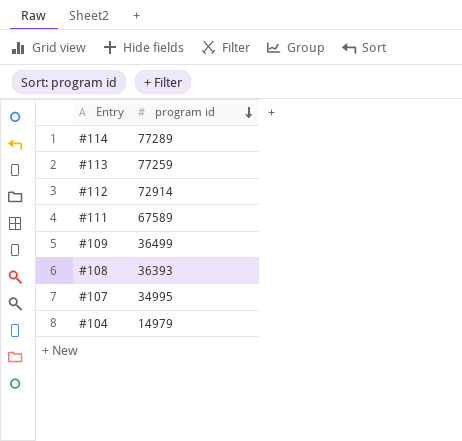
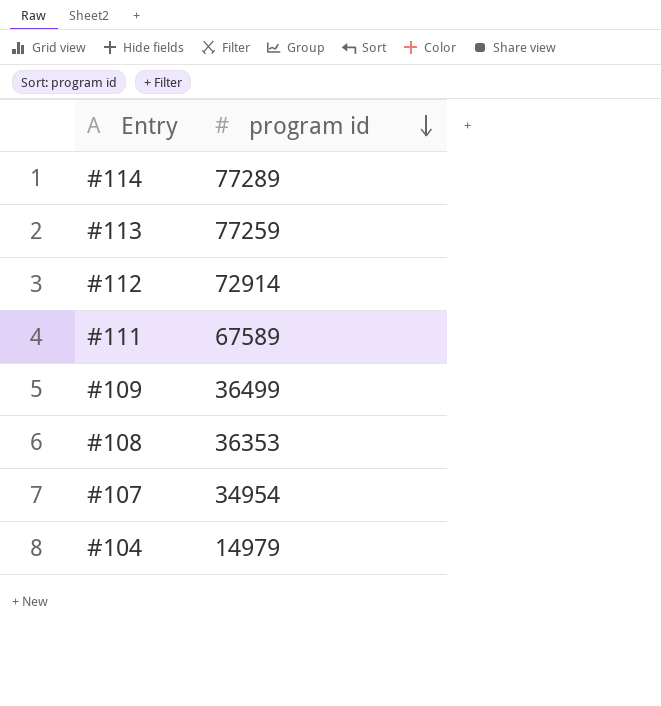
#108 | program id: 36393 -> 36353
#107 | program id: 34995 -> 34954

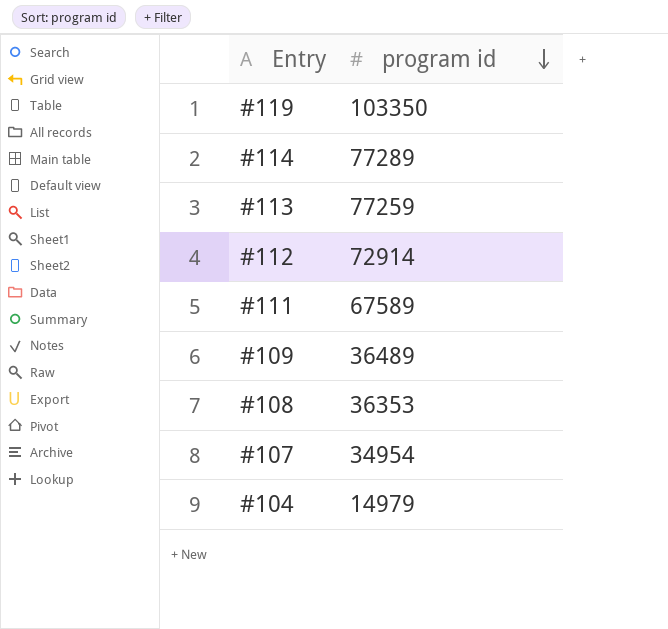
row #119: none -> 103350
#109 | program id: 36499 -> 36489

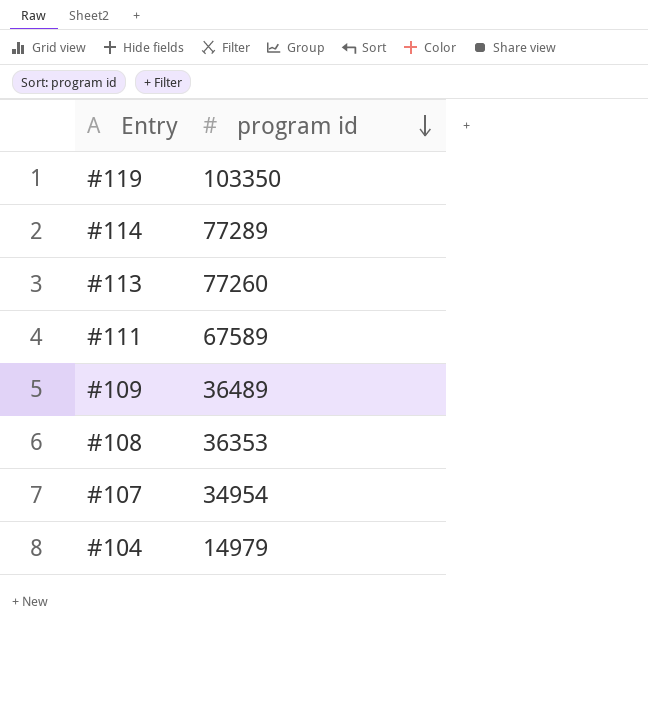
row #112: 72914 -> none
#113 | program id: 77259 -> 77260

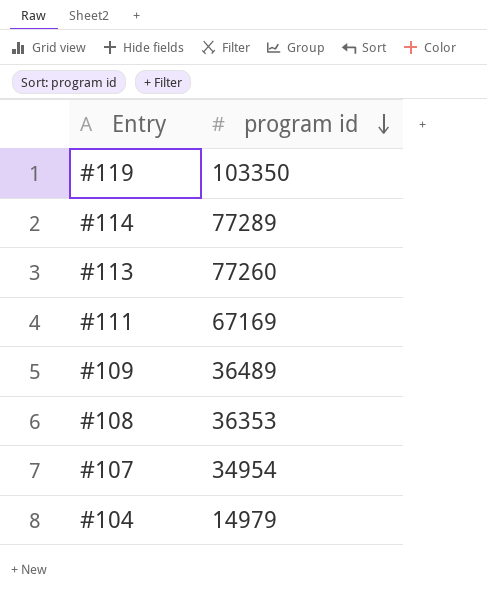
#111 | program id: 67589 -> 67169

